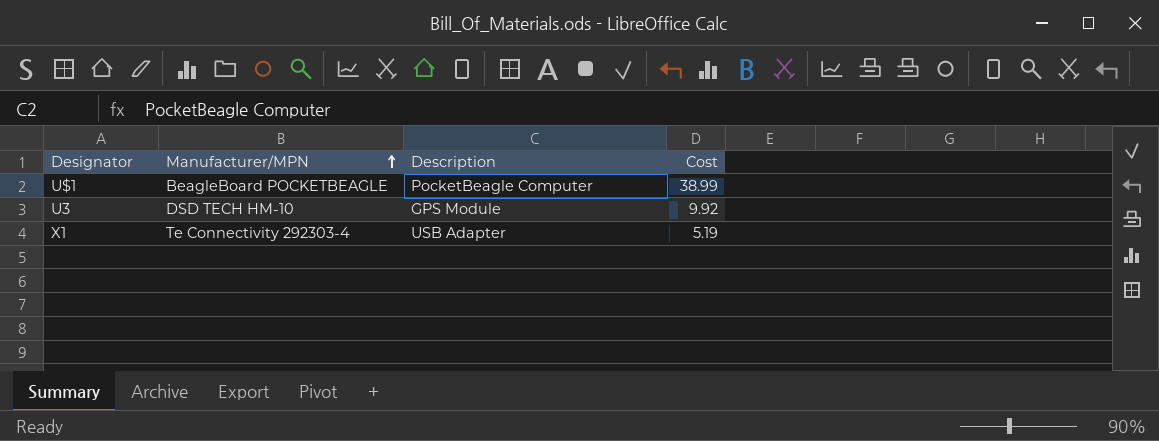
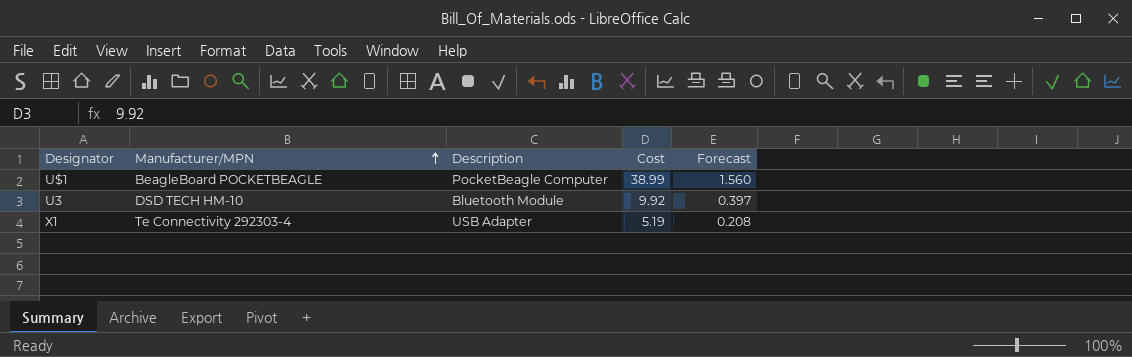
column Forecast | formula: none -> [Cost] * 0.04
U3 | Description: GPS Module -> Bluetooth Module

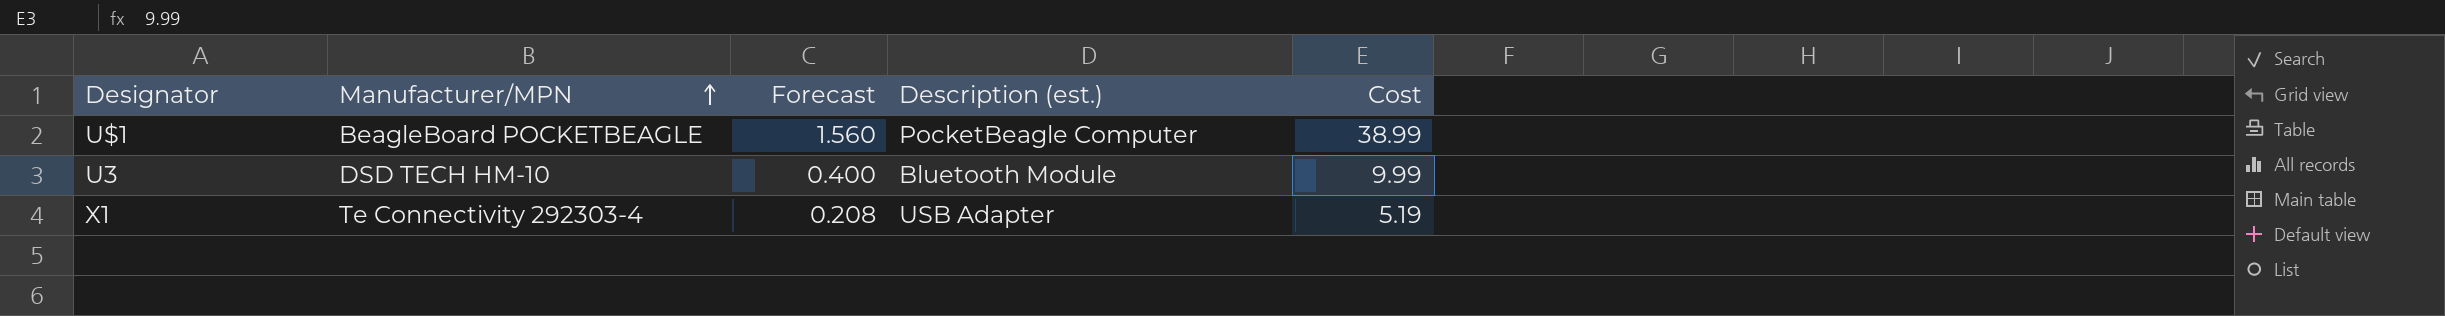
column Forecast | position: 5 -> 3
column name: Description -> Description (est.)
U3 | Forecast: 0.397 -> 0.400
U3 | Cost: 9.92 -> 9.99

